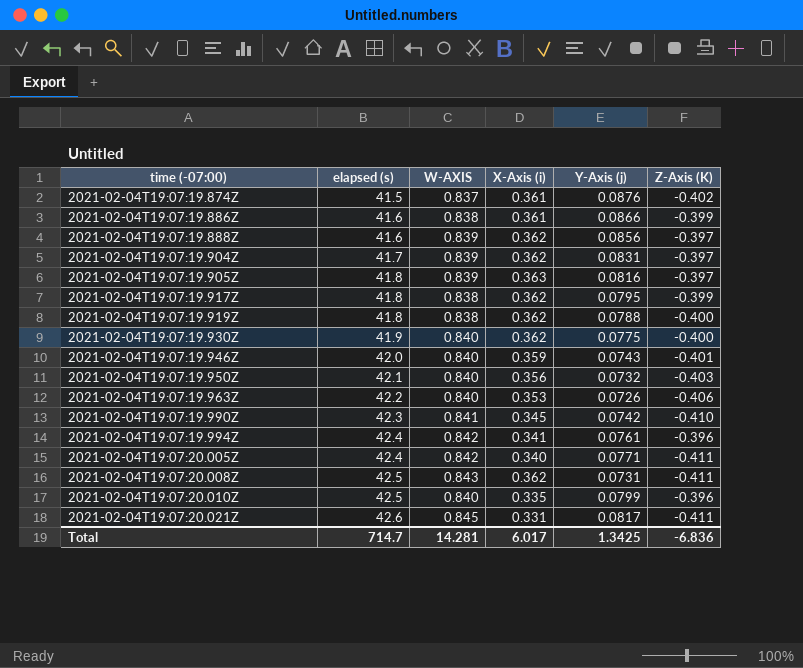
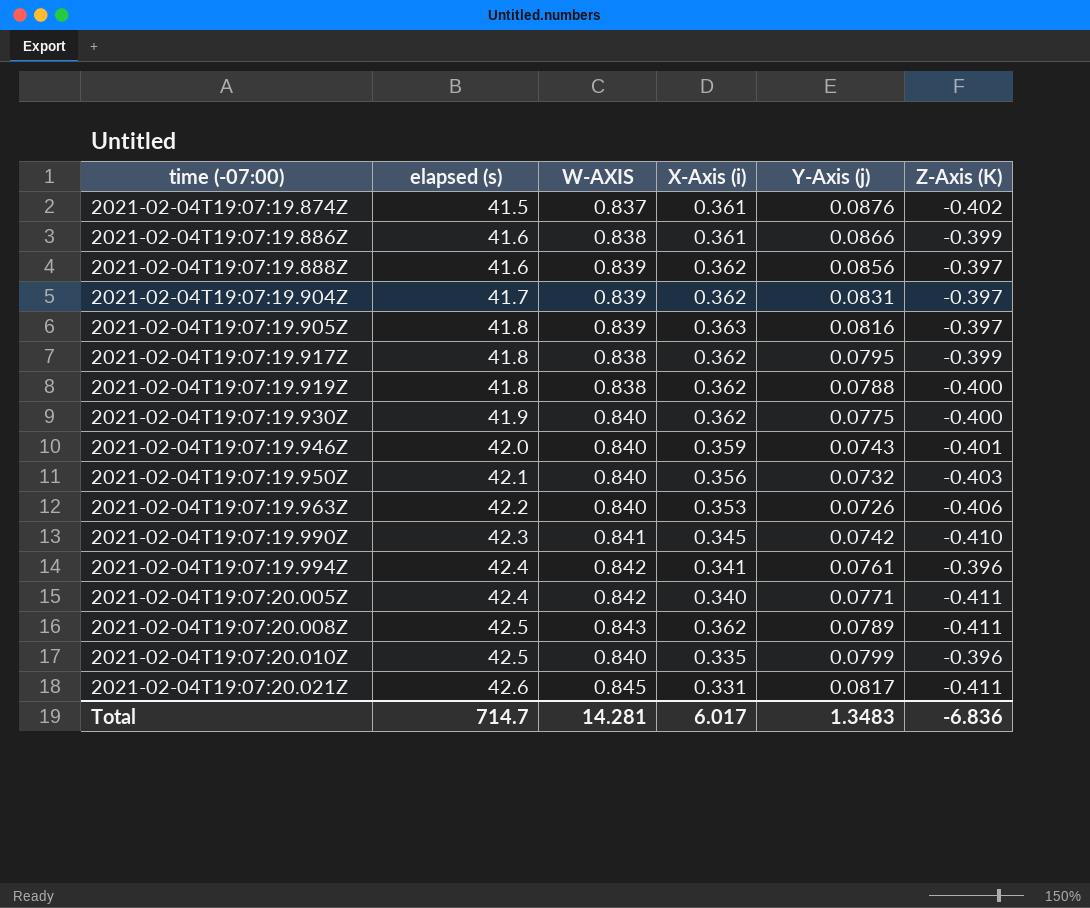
2021-02-04T19:07:20.008Z | Y-Axis (j): 0.0731 -> 0.0789
Total | Y-Axis (j): 1.3425 -> 1.3483

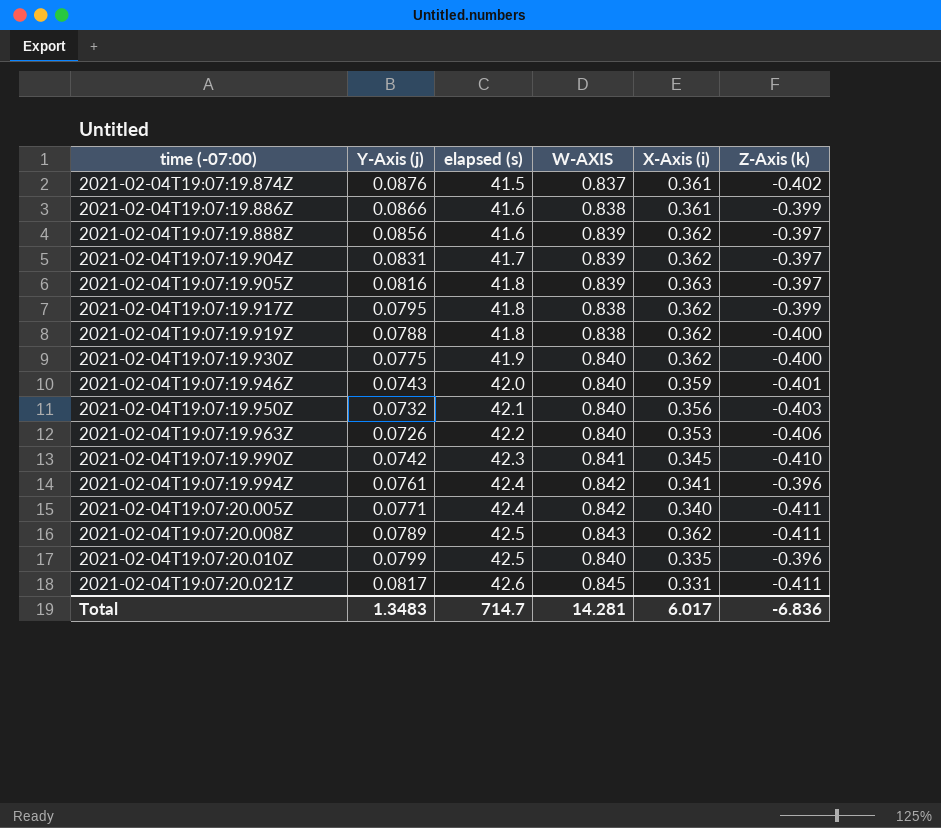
column Y-Axis (j) | position: 5 -> 2
column name: Z-Axis (K) -> Z-Axis (k)

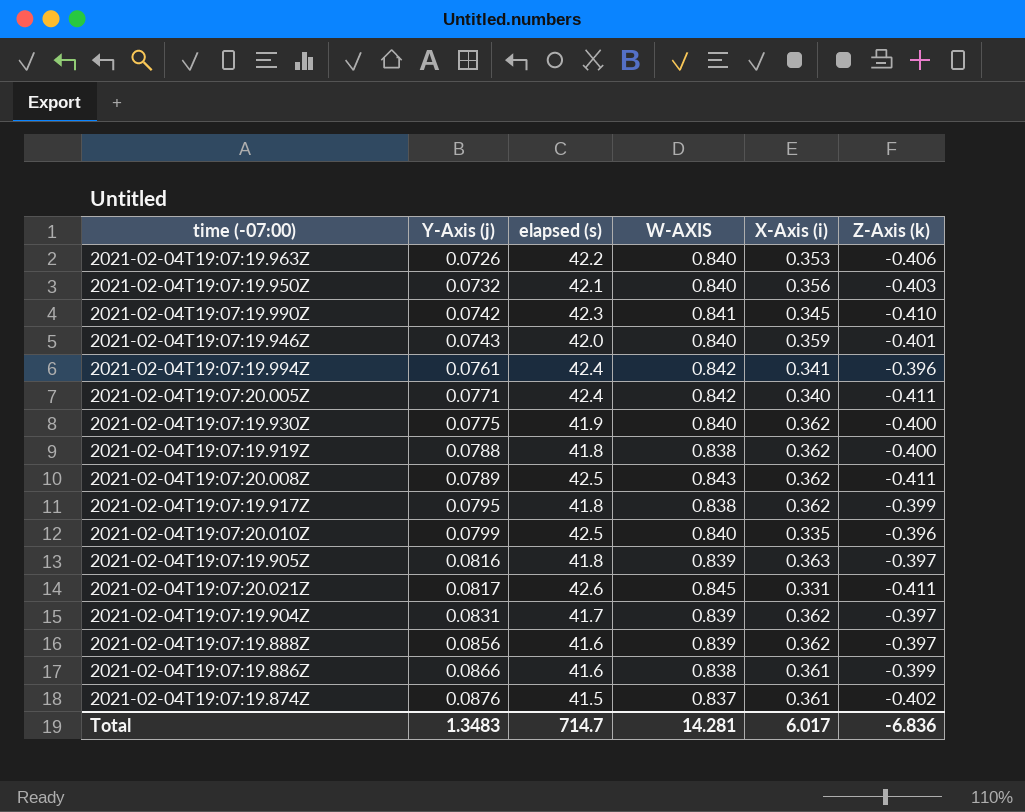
row order: time (-07:00) ascending -> Y-Axis (j) ascending

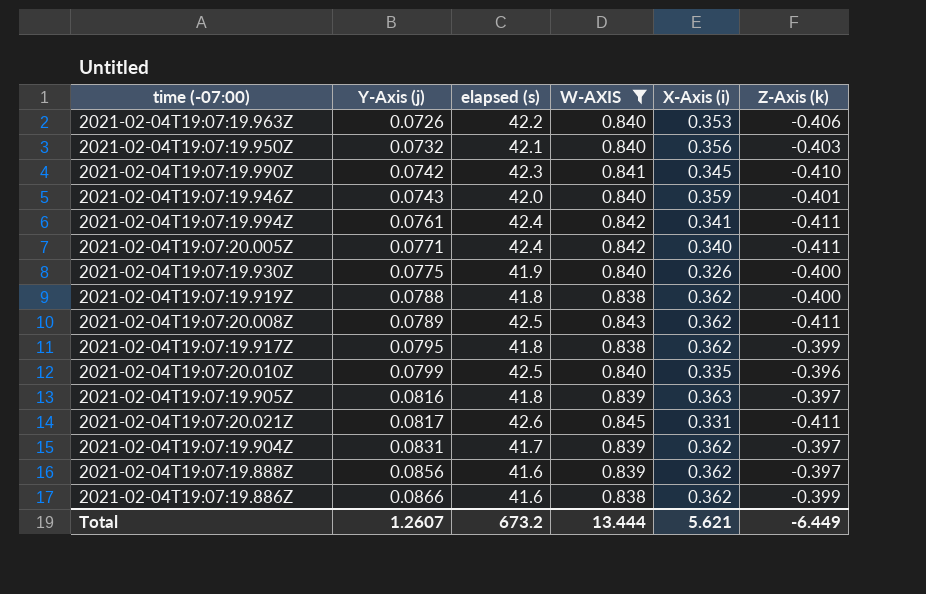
filter: none -> W-AXIS != 0.837
2021-02-04T19:07:19.994Z | Z-Axis (k): -0.396 -> -0.411
2021-02-04T19:07:19.930Z | X-Axis (i): 0.362 -> 0.326
2021-02-04T19:07:19.886Z | X-Axis (i): 0.361 -> 0.362
Total | Y-Axis (j): 1.3483 -> 1.2607
Total | elapsed (s): 714.7 -> 673.2
Total | W-AXIS: 14.281 -> 13.444
Total | X-Axis (i): 6.017 -> 5.621
Total | Z-Axis (k): -6.836 -> -6.449

